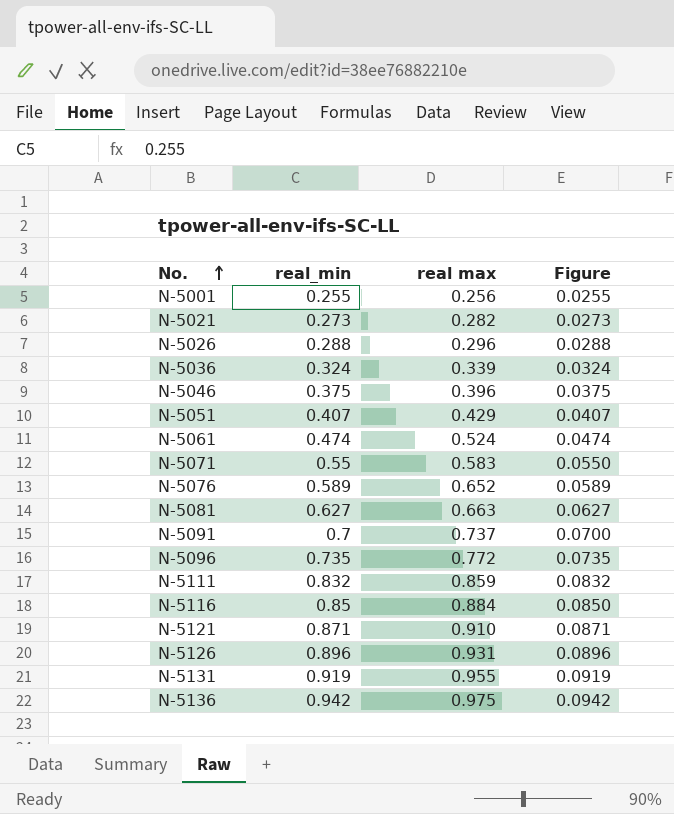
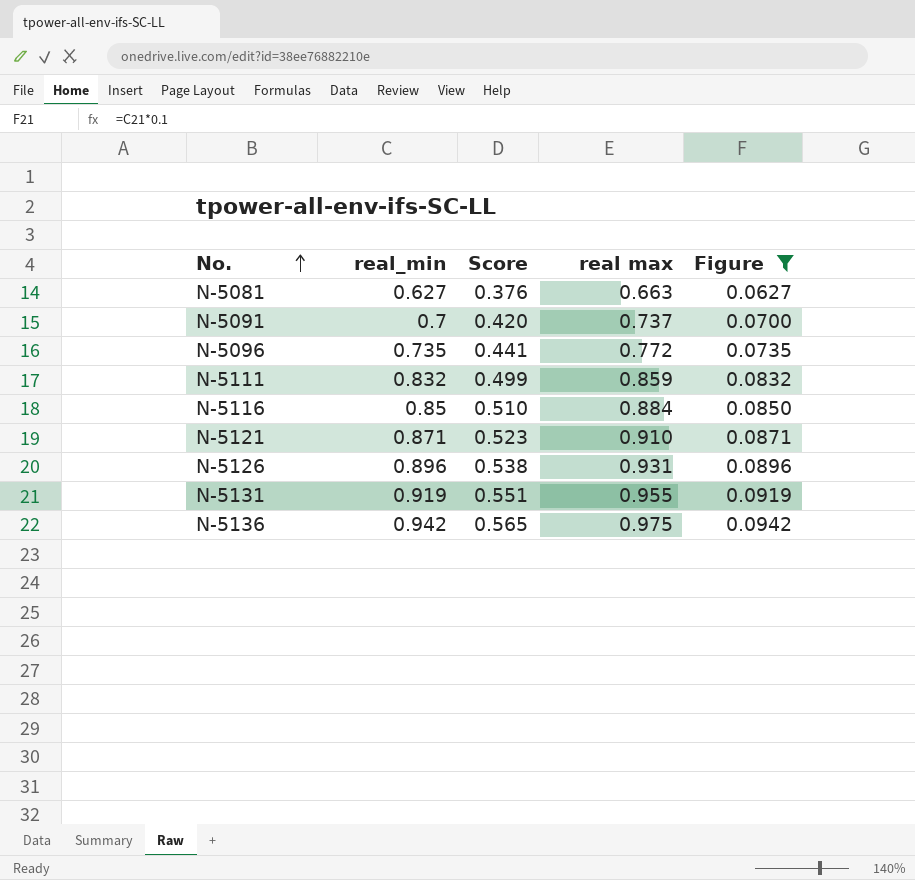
filter: none -> Figure >= 0.0627
column Score | formula: none -> [real_min] * 0.6

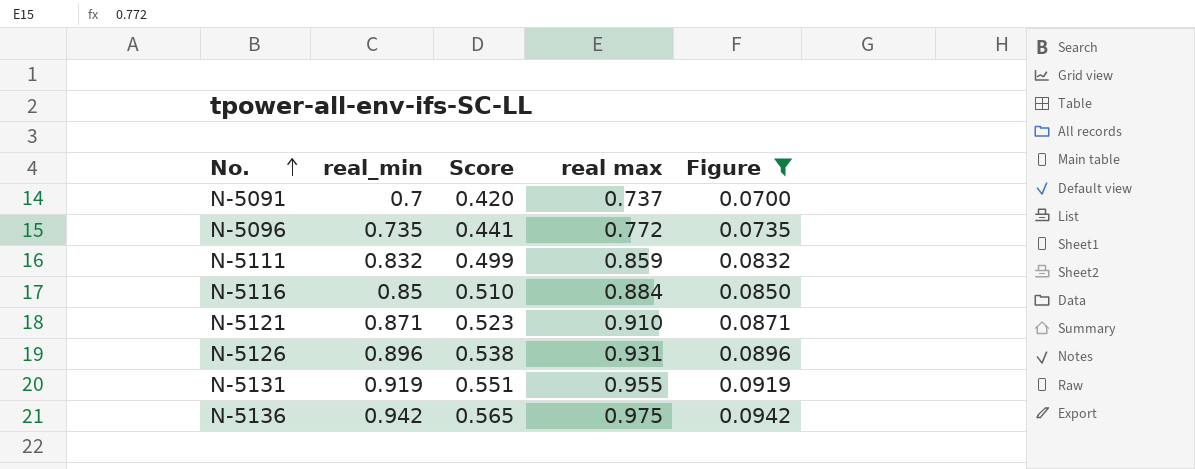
row N-5081: 0.627 | 0.376 | 0.663 | 0.0627 -> none

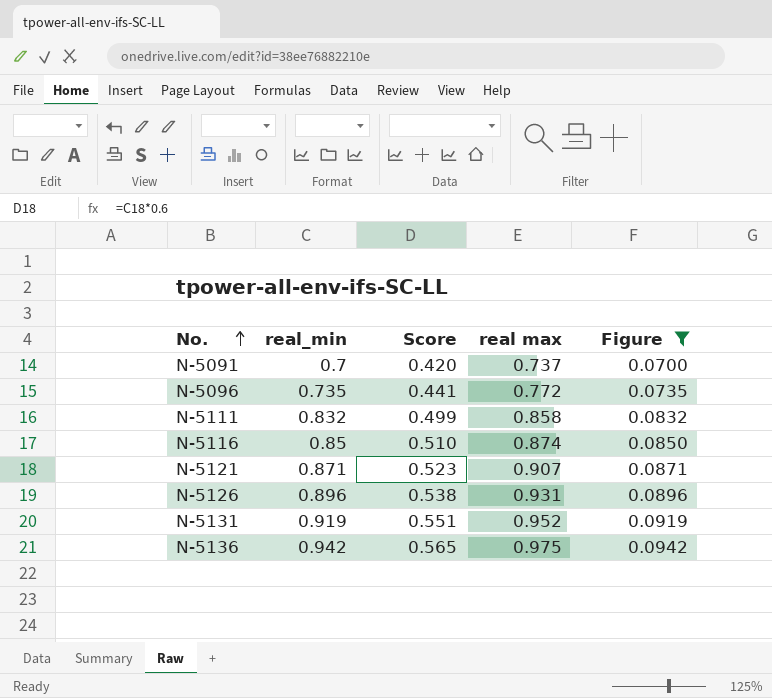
N-5111 | real max: 0.859 -> 0.858
N-5116 | real max: 0.884 -> 0.874
N-5121 | real max: 0.910 -> 0.907
N-5131 | real max: 0.955 -> 0.952

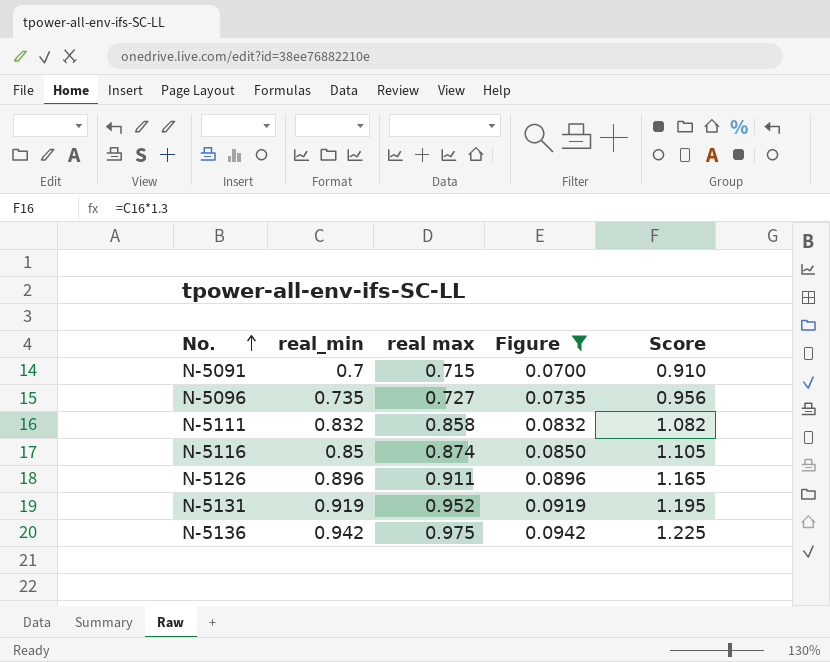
column Score | formula: [real_min] * 0.6 -> [real_min] * 1.3
column Score | position: 3 -> 5
row N-5121: 0.871 | 0.523 | 0.907 | 0.0871 -> none
N-5091 | real max: 0.737 -> 0.715
N-5096 | real max: 0.772 -> 0.727
N-5126 | real max: 0.931 -> 0.911

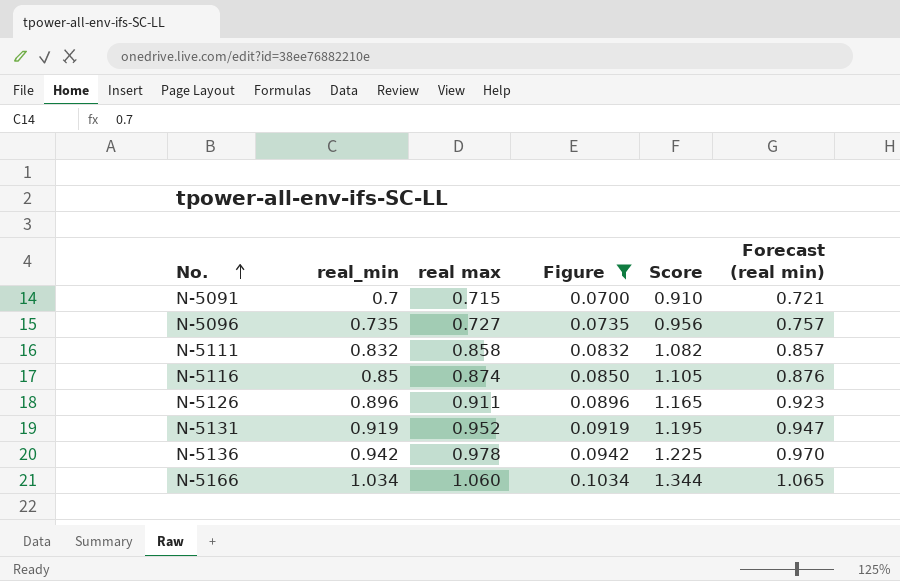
column Forecast (real min) | formula: none -> [real_min] * 1.03
N-5136 | real max: 0.975 -> 0.978
row N-5166: none -> 1.034 | 1.060 | 0.1034 | 1.344 | 1.065

